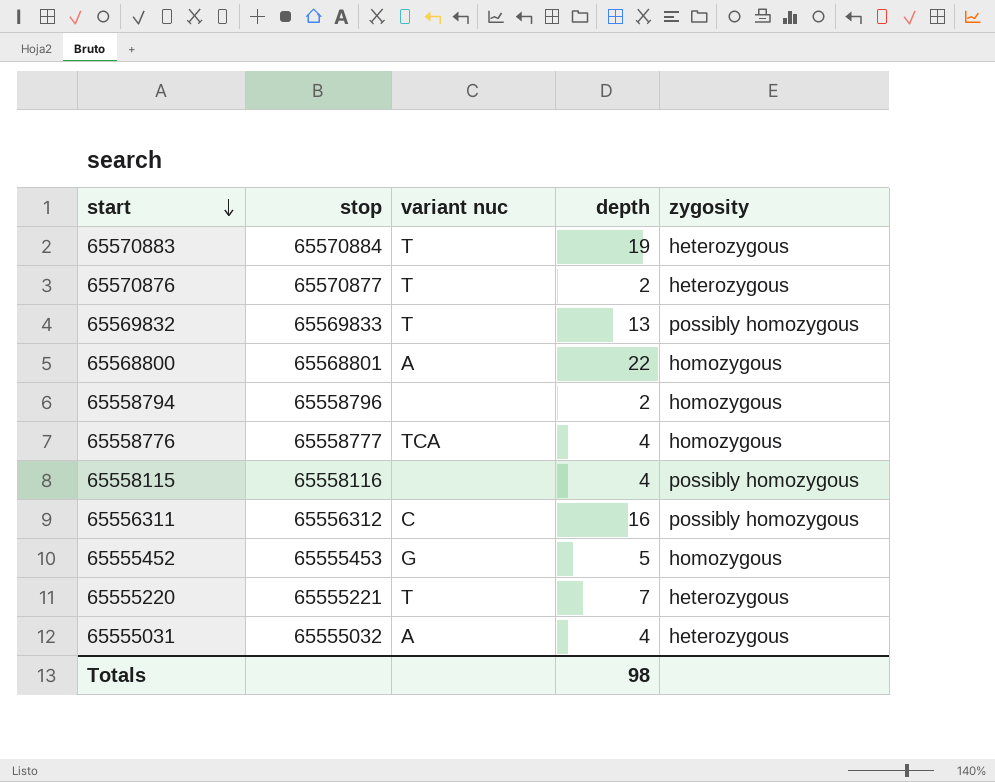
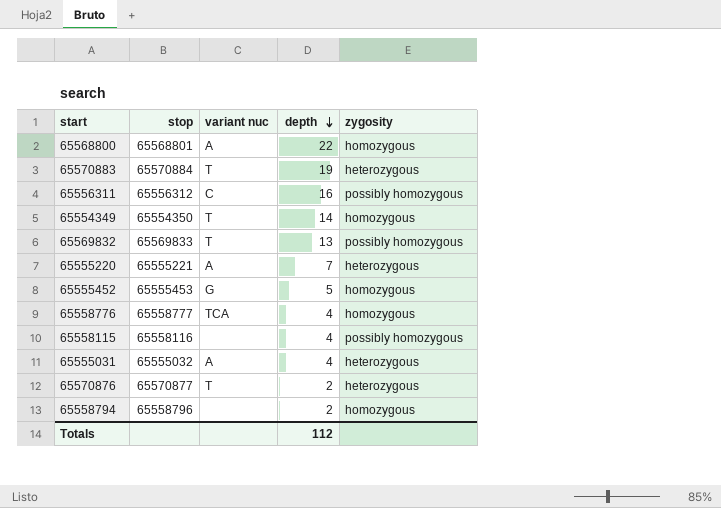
row order: start descending -> depth descending
row 65554349: none -> 65554350 | T | 14 | homozygous
65555220 | variant nuc: T -> A
Totals | depth: 98 -> 112

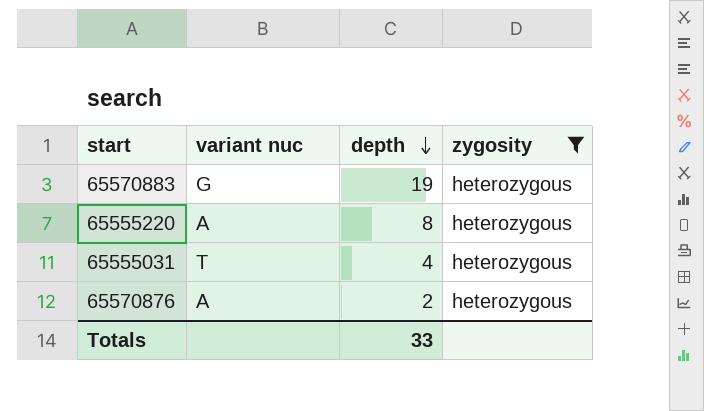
filter: none -> zygosity = heterozygous
column stop | position: 2 -> none
65570883 | variant nuc: T -> G
65555220 | depth: 7 -> 8
65555031 | variant nuc: A -> T
65570876 | variant nuc: T -> A
Totals | depth: 112 -> 33

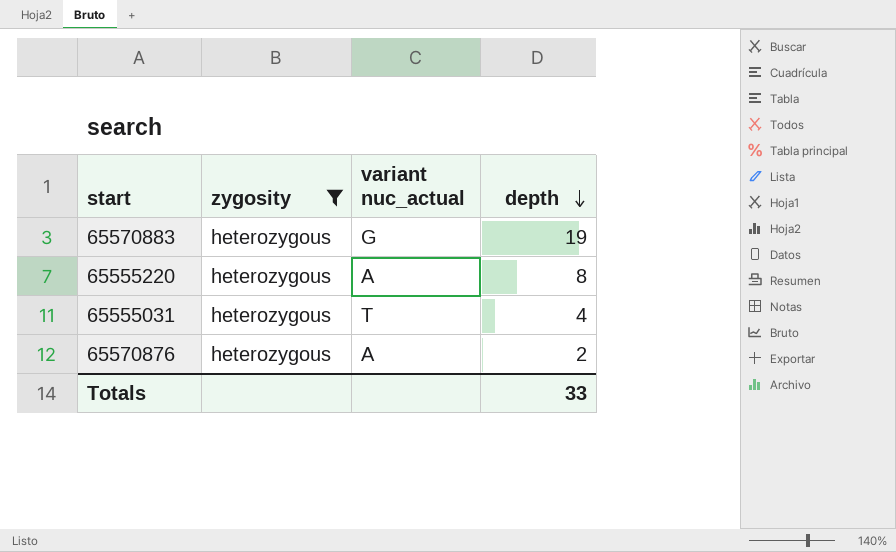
column zygosity | position: 4 -> 2
column name: variant nuc -> variant nuc_actual

